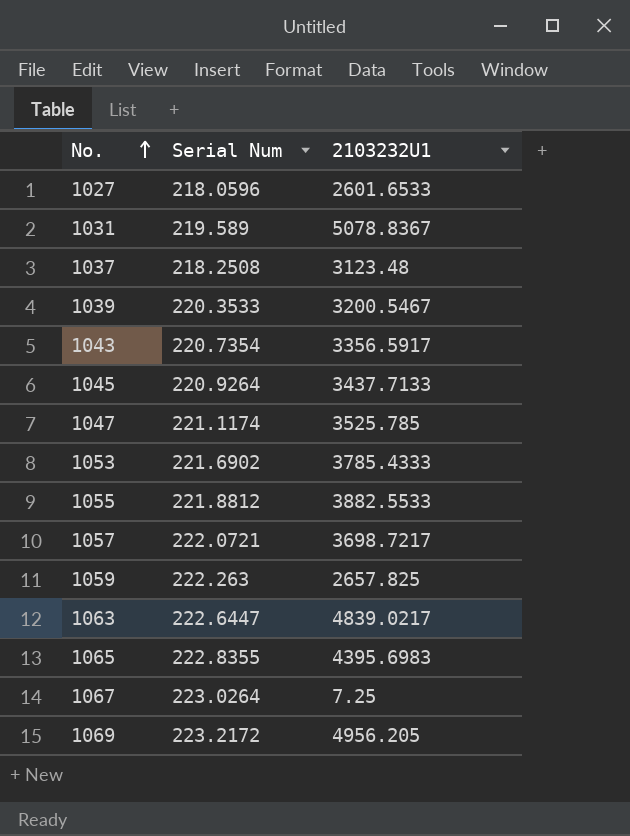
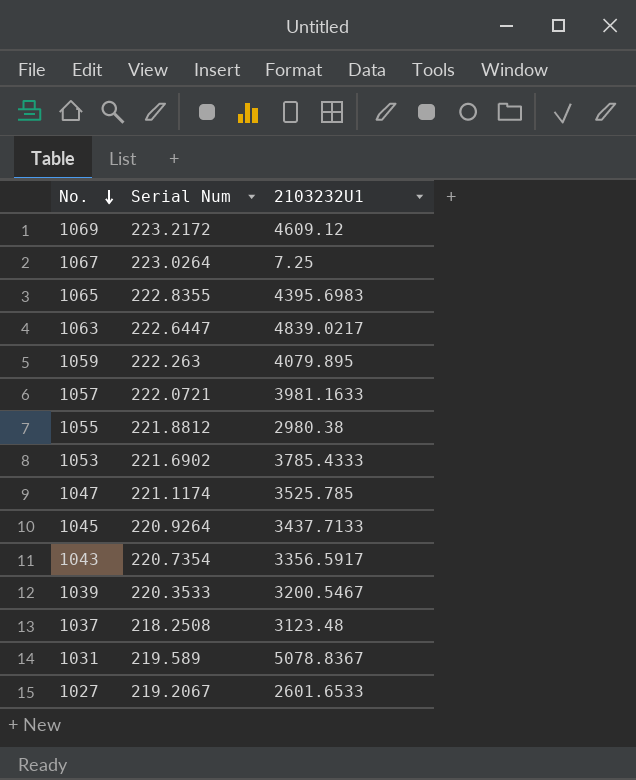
row order: No. ascending -> No. descending
1069 | 2103232U1: 4956.205 -> 4609.12
1059 | 2103232U1: 2657.825 -> 4079.895
1057 | 2103232U1: 3698.7217 -> 3981.1633
1055 | 2103232U1: 3882.5533 -> 2980.38
1027 | Serial Num: 218.0596 -> 219.2067

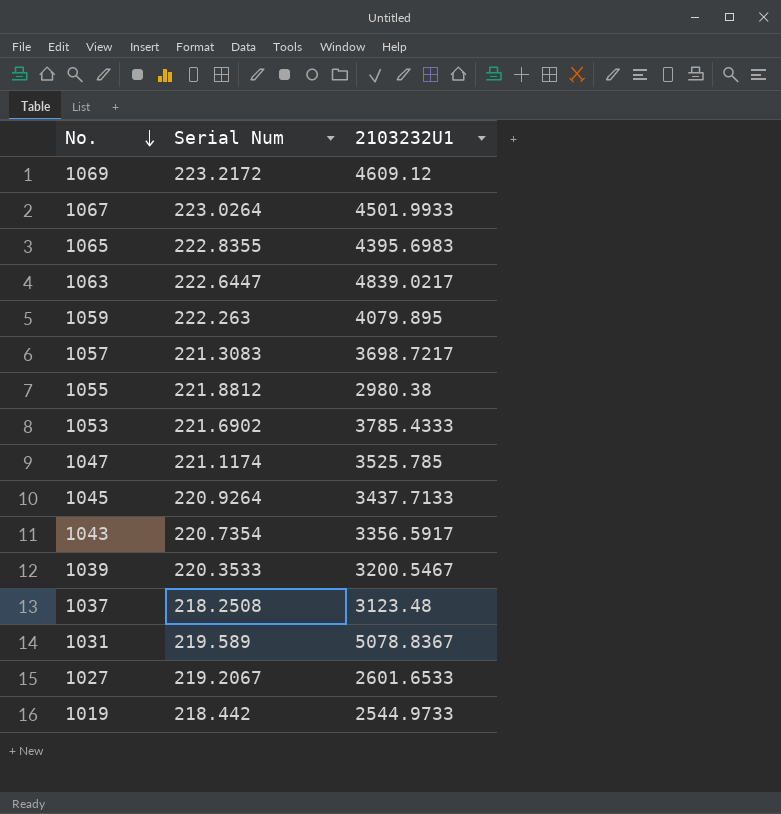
1067 | 2103232U1: 7.25 -> 4501.9933
1057 | Serial Num: 222.0721 -> 221.3083
1057 | 2103232U1: 3981.1633 -> 3698.7217
row 1019: none -> 218.442 | 2544.9733

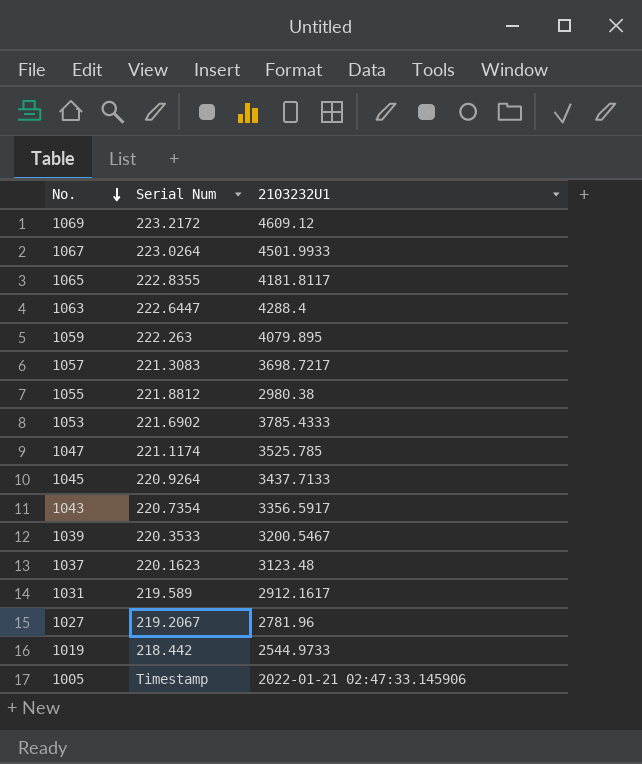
1065 | 2103232U1: 4395.6983 -> 4181.8117
1063 | 2103232U1: 4839.0217 -> 4288.4
1037 | Serial Num: 218.2508 -> 220.1623
1031 | 2103232U1: 5078.8367 -> 2912.1617
1027 | 2103232U1: 2601.6533 -> 2781.96
row 1005: none -> Timestamp | 2022-01-21 02:47:33.145906

